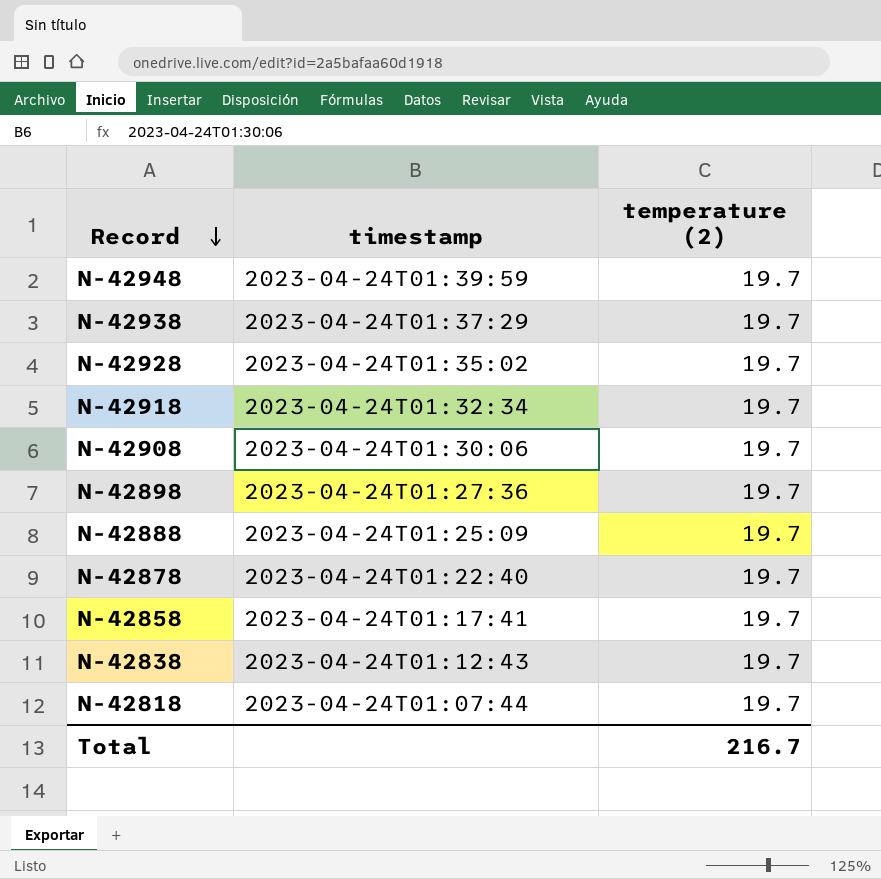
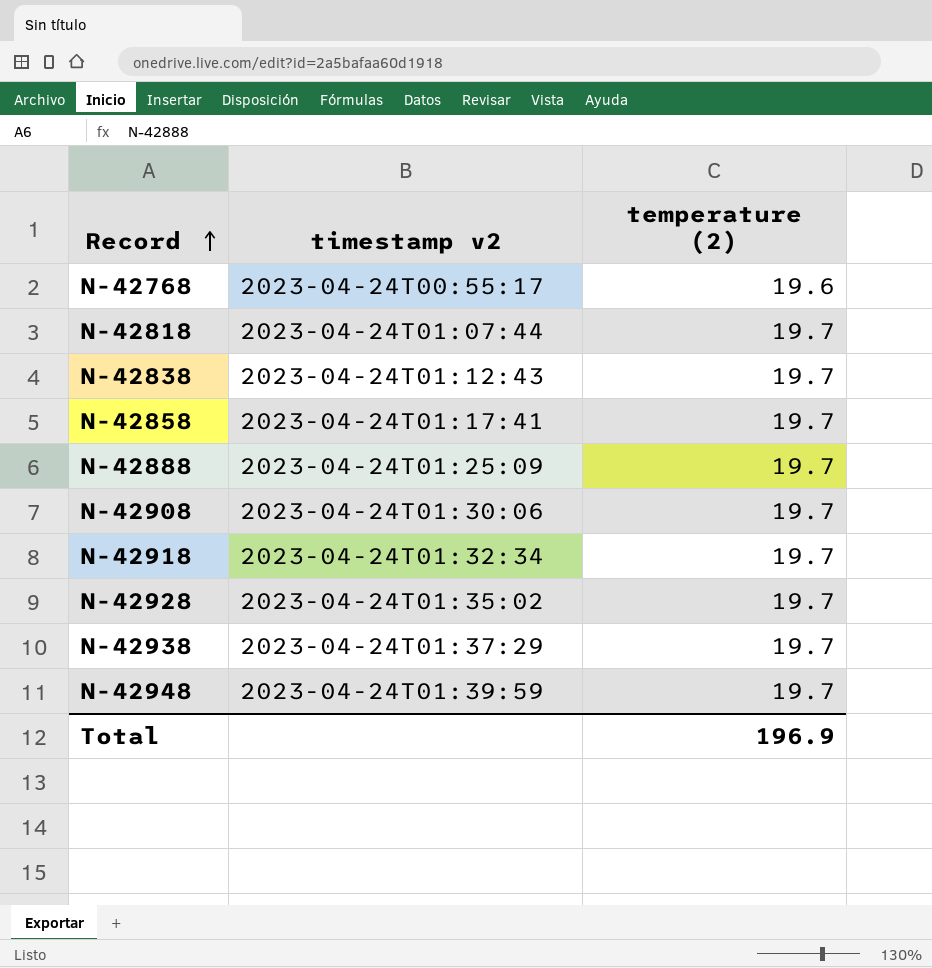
row order: Record descending -> Record ascending
column name: timestamp -> timestamp v2
row N-42898: 2023-04-24T01:27:36 | 19.7 -> none
row N-42878: 2023-04-24T01:22:40 | 19.7 -> none
row N-42768: none -> 2023-04-24T00:55:17 | 19.6
Total | temperature (2): 216.7 -> 196.9

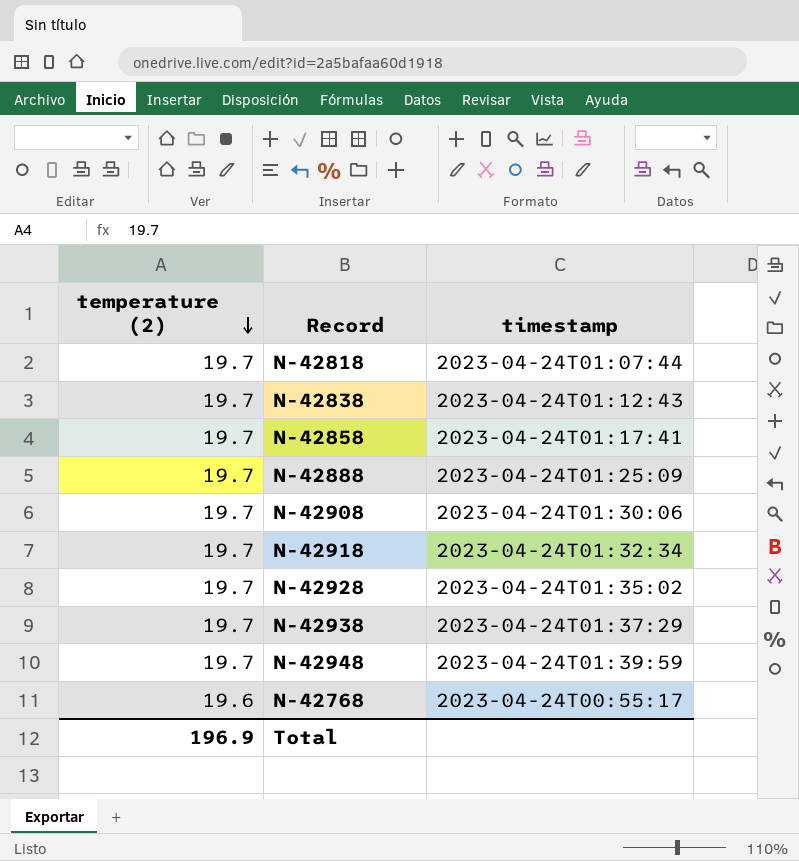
row order: Record ascending -> temperature (2) descending
column temperature (2) | position: 3 -> 1
column name: timestamp v2 -> timestamp

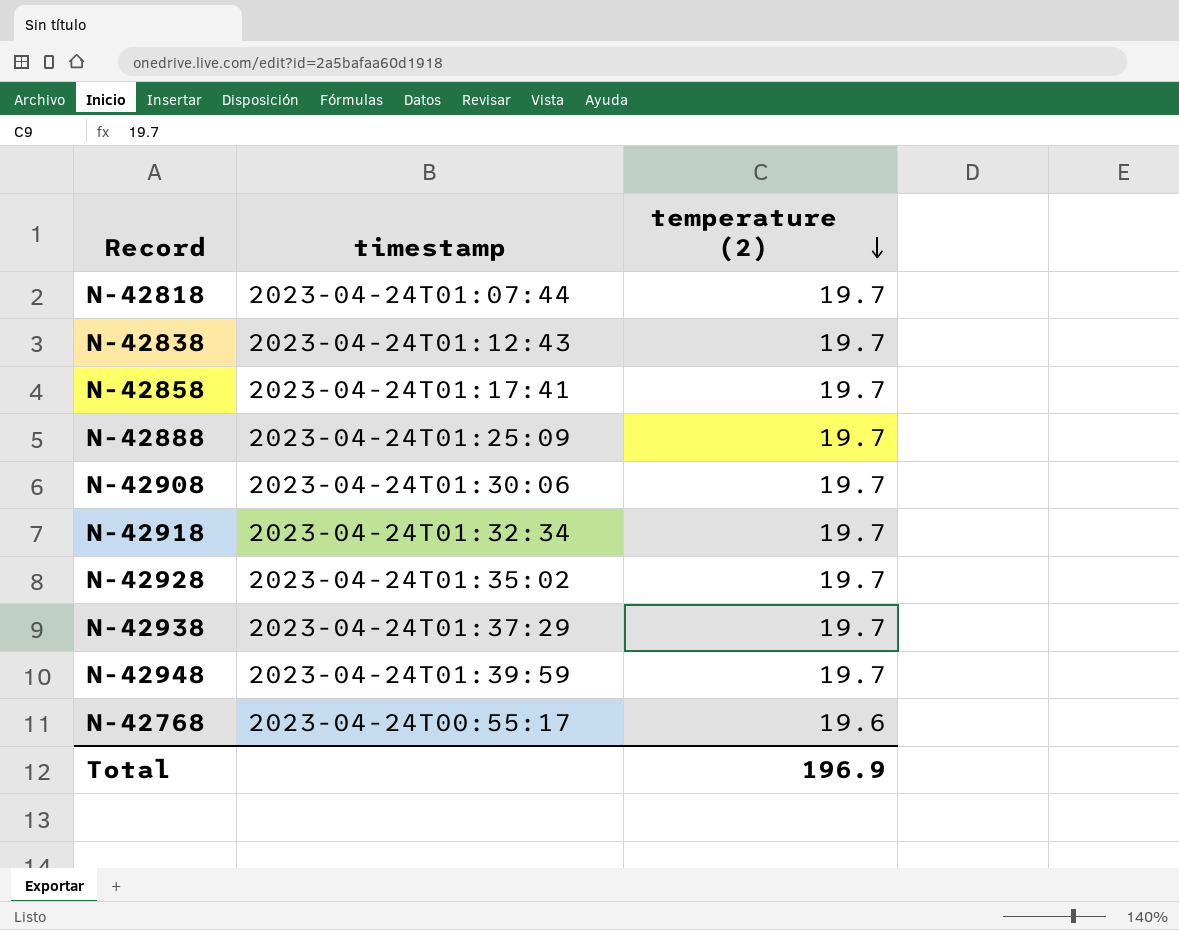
column temperature (2) | position: 1 -> 3

